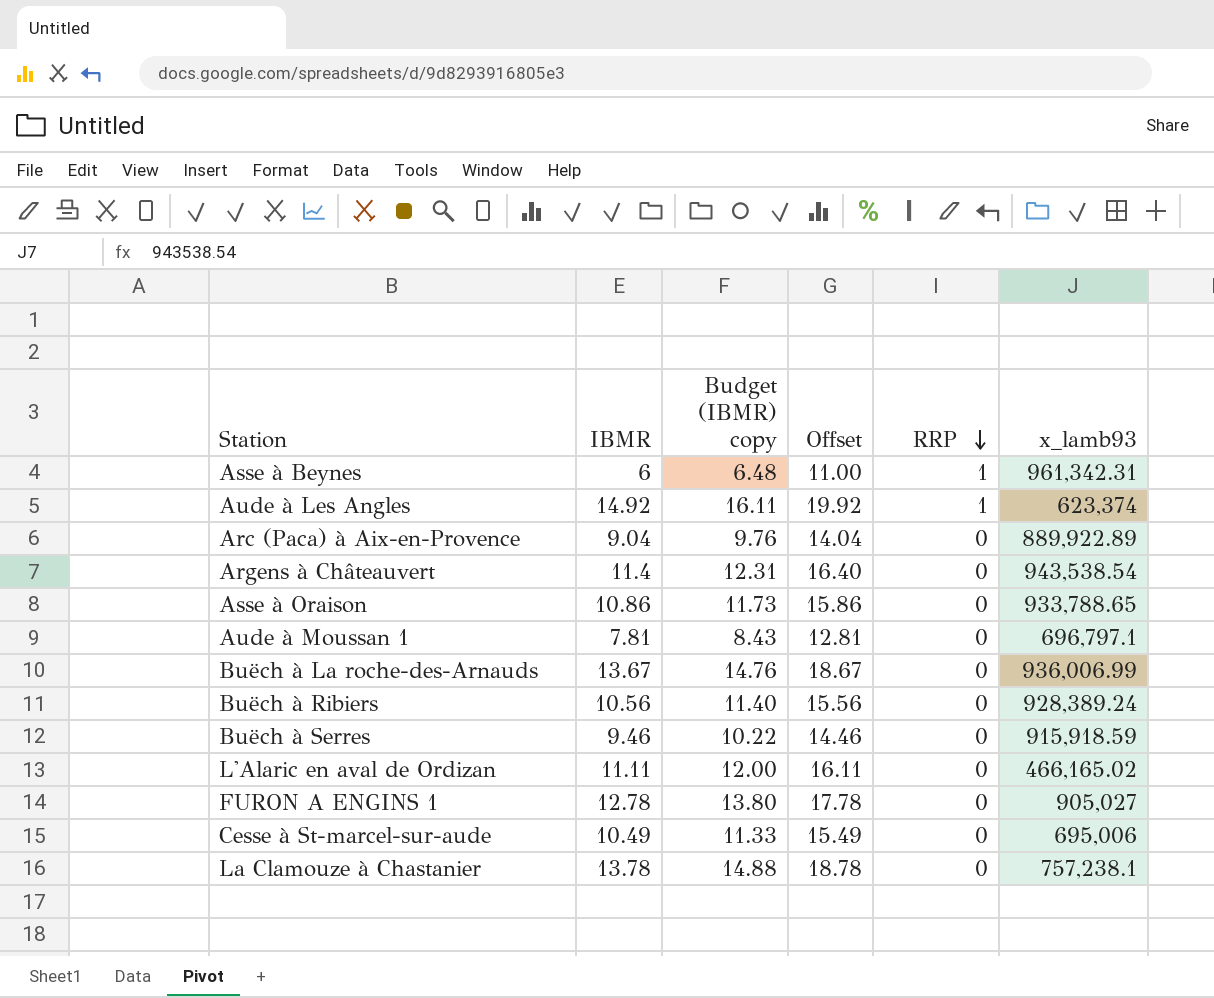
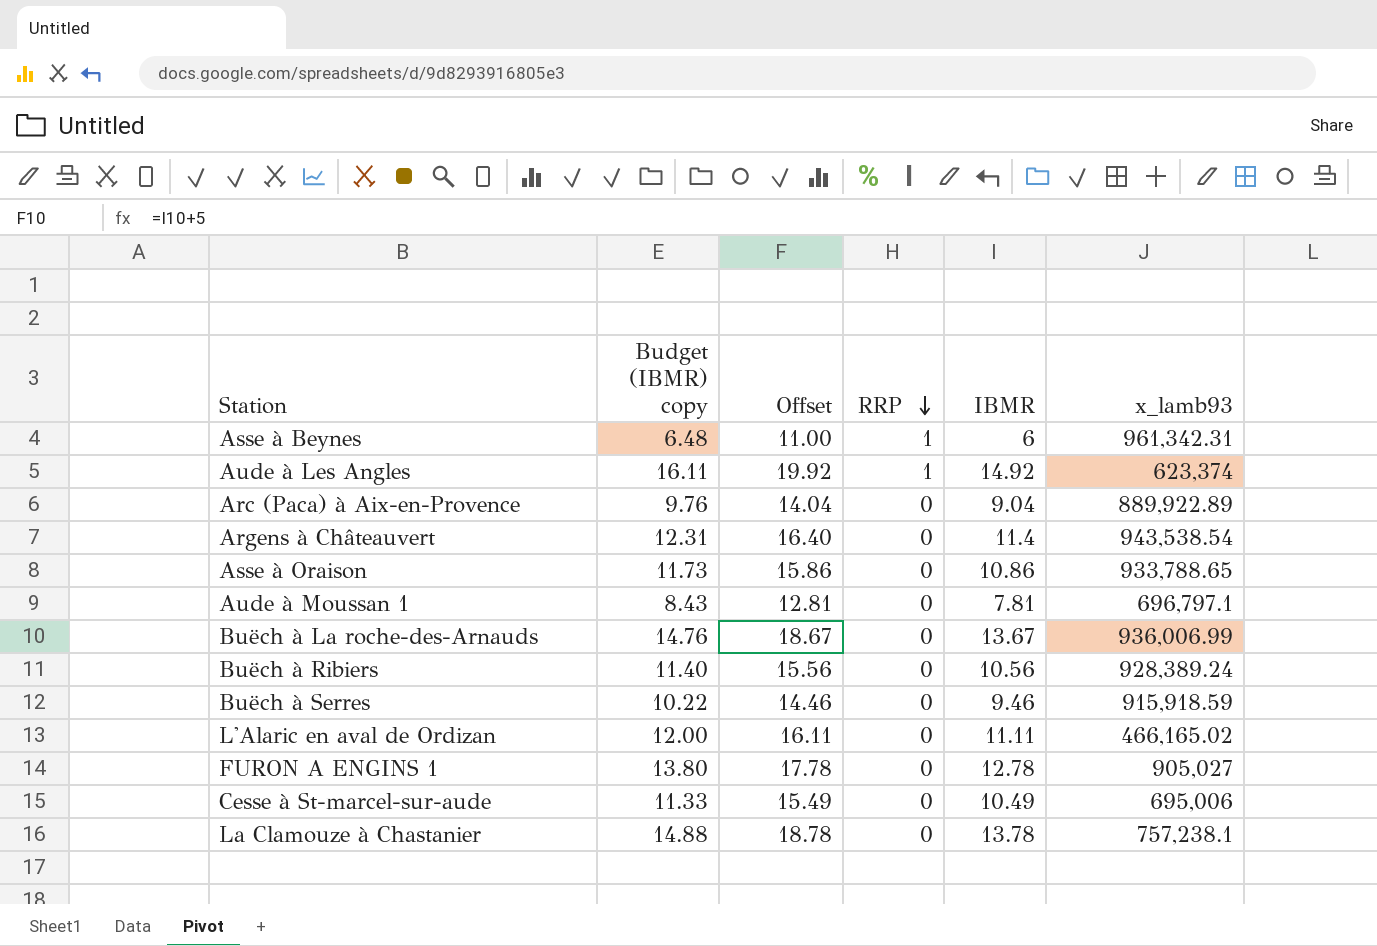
column IBMR | position: 2 -> 5

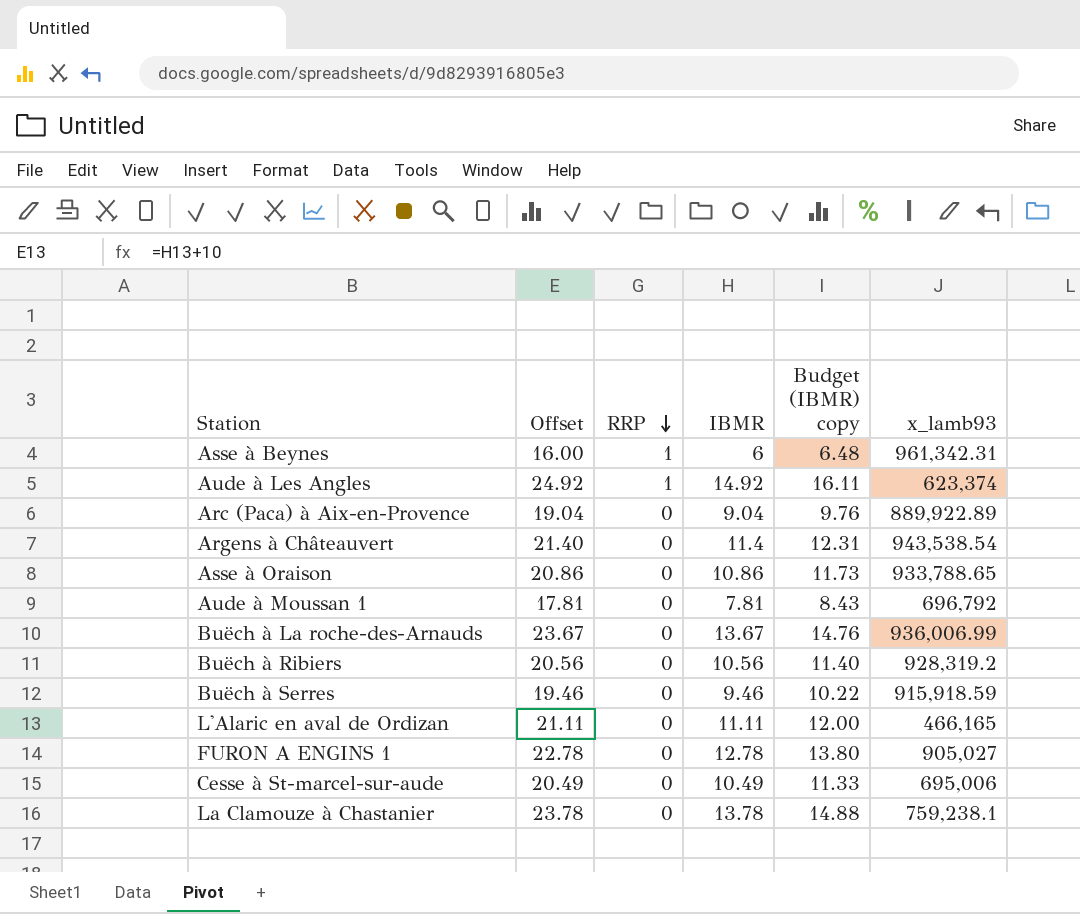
column Offset | formula: [IBMR] + 5 -> [IBMR] + 10
column Budget (IBMR) copy | position: 2 -> 5
Aude à Moussan 1 | x_lamb93: 696,797.1 -> 696,792
Buëch à Ribiers | x_lamb93: 928,389.24 -> 928,319.2
L'Alaric en aval de Ordizan | x_lamb93: 466,165.02 -> 466,165
La Clamouze à Chastanier | x_lamb93: 757,238.1 -> 759,238.1

